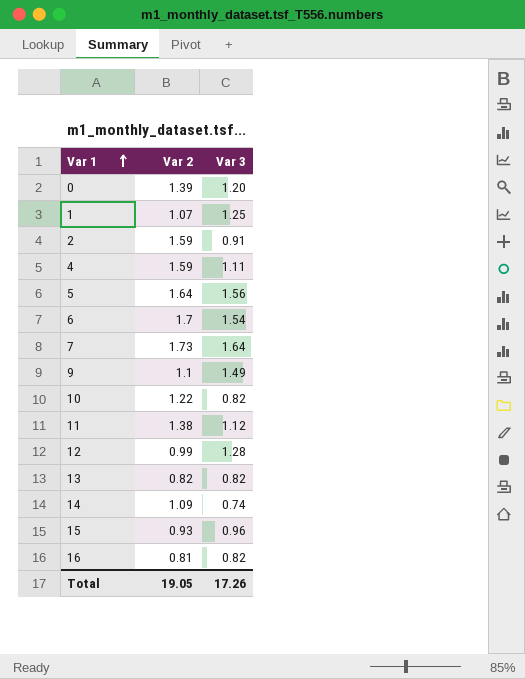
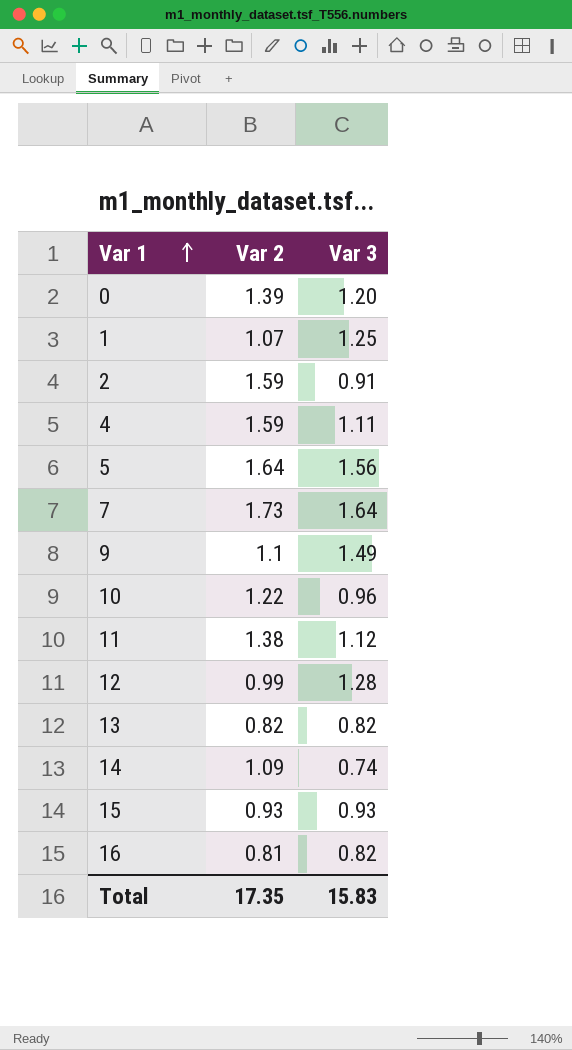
row 6: 1.7 | 1.54 -> none
10 | Var 3: 0.82 -> 0.96
15 | Var 3: 0.96 -> 0.93
Total | Var 2: 19.05 -> 17.35
Total | Var 3: 17.26 -> 15.83

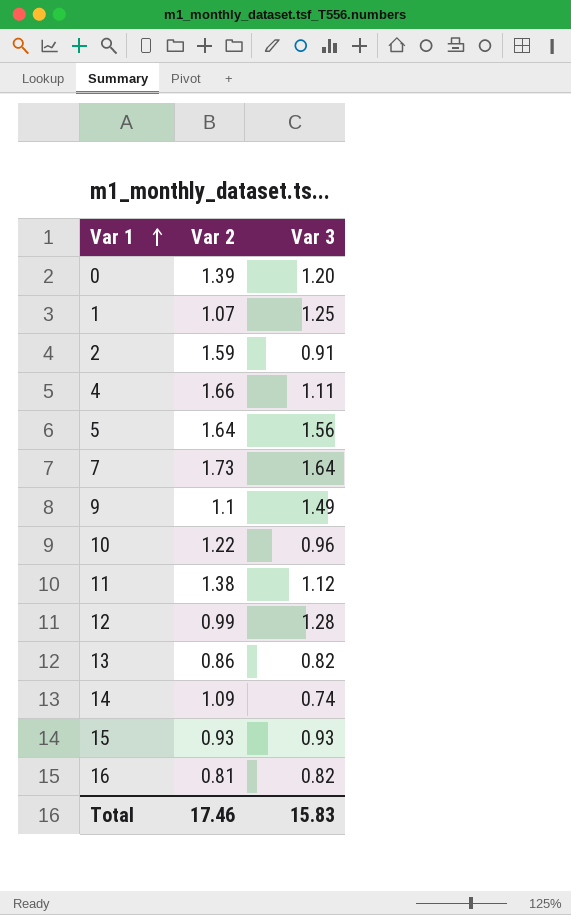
4 | Var 2: 1.59 -> 1.66
13 | Var 2: 0.82 -> 0.86
Total | Var 2: 17.35 -> 17.46

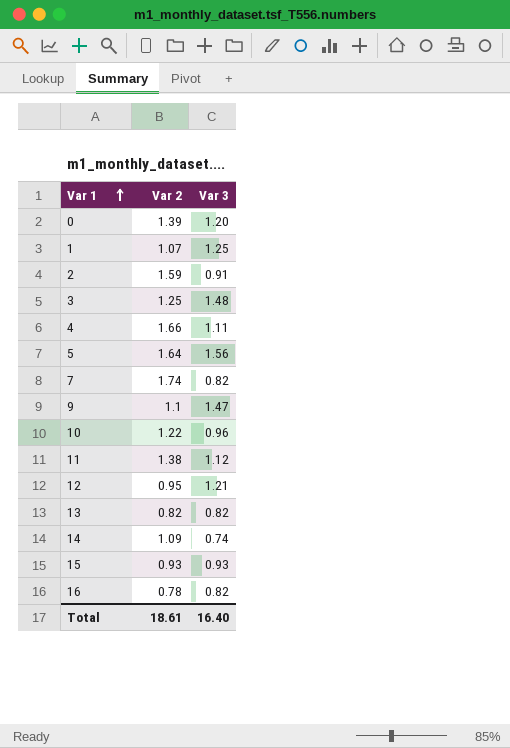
row 3: none -> 1.25 | 1.48
7 | Var 2: 1.73 -> 1.74
7 | Var 3: 1.64 -> 0.82
9 | Var 3: 1.49 -> 1.47
12 | Var 2: 0.99 -> 0.95
12 | Var 3: 1.28 -> 1.21
13 | Var 2: 0.86 -> 0.82
16 | Var 2: 0.81 -> 0.78
Total | Var 2: 17.46 -> 18.61
Total | Var 3: 15.83 -> 16.40

